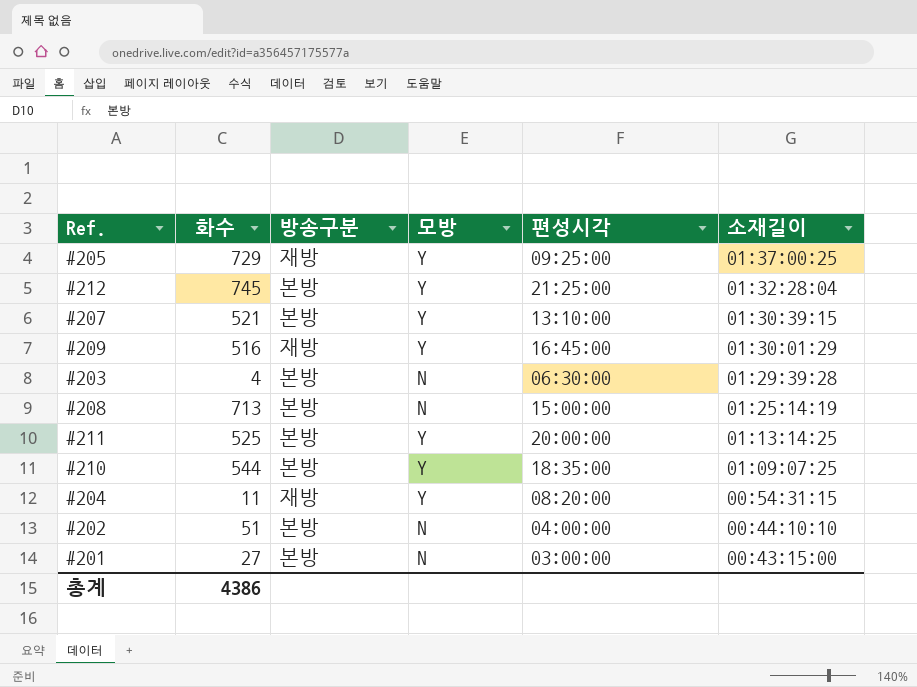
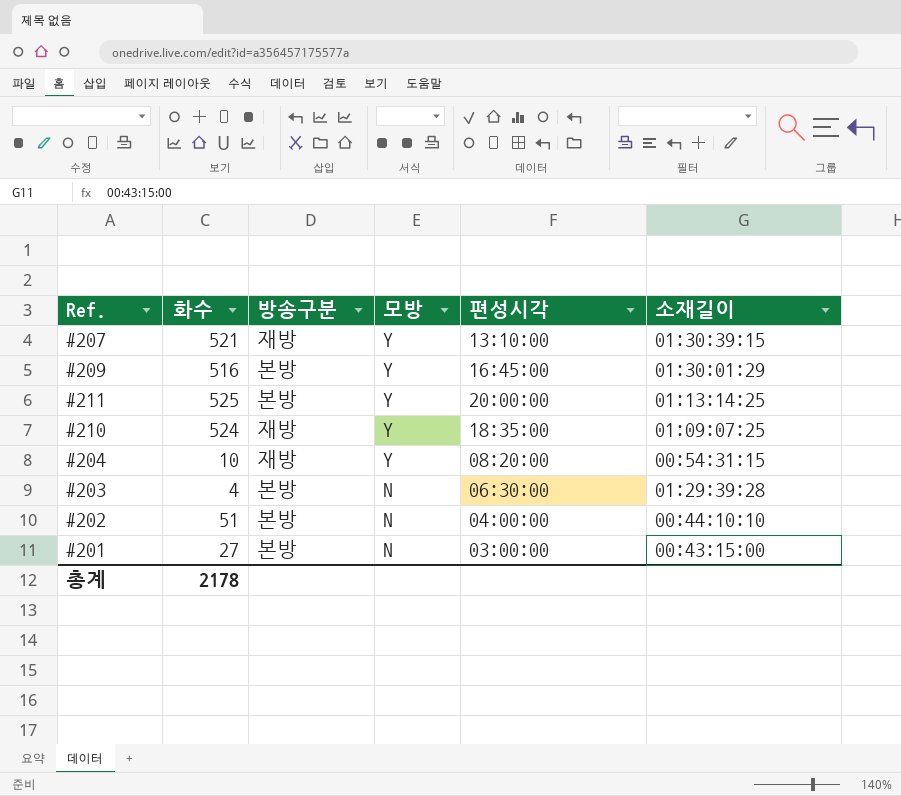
row order: 소재길이 descending -> 모방 descending
row #205: 729 | 재방 | Y | 09:25:00 | 01:37:00:25 -> none
row #212: 745 | 본방 | Y | 21:25:00 | 01:32:28:04 -> none
row #208: 713 | 본방 | N | 15:00:00 | 01:25:14:19 -> none
#207 | 방송구분: 본방 -> 재방
#209 | 방송구분: 재방 -> 본방
#210 | 화수: 544 -> 524
#210 | 방송구분: 본방 -> 재방
#204 | 화수: 11 -> 10
총계 | 화수: 4386 -> 2178

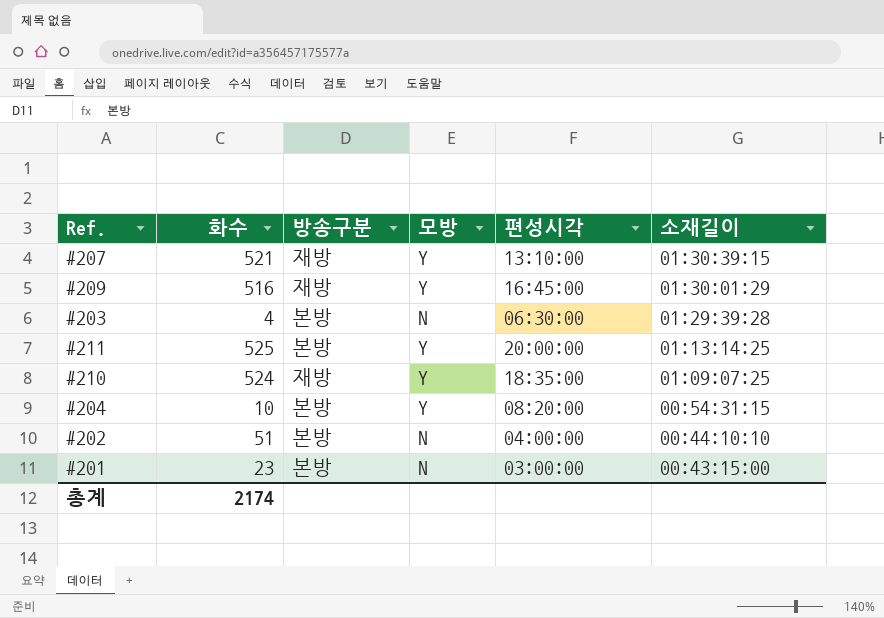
row order: 모방 descending -> 소재길이 descending
#209 | 방송구분: 본방 -> 재방
#204 | 방송구분: 재방 -> 본방
#201 | 화수: 27 -> 23
총계 | 화수: 2178 -> 2174

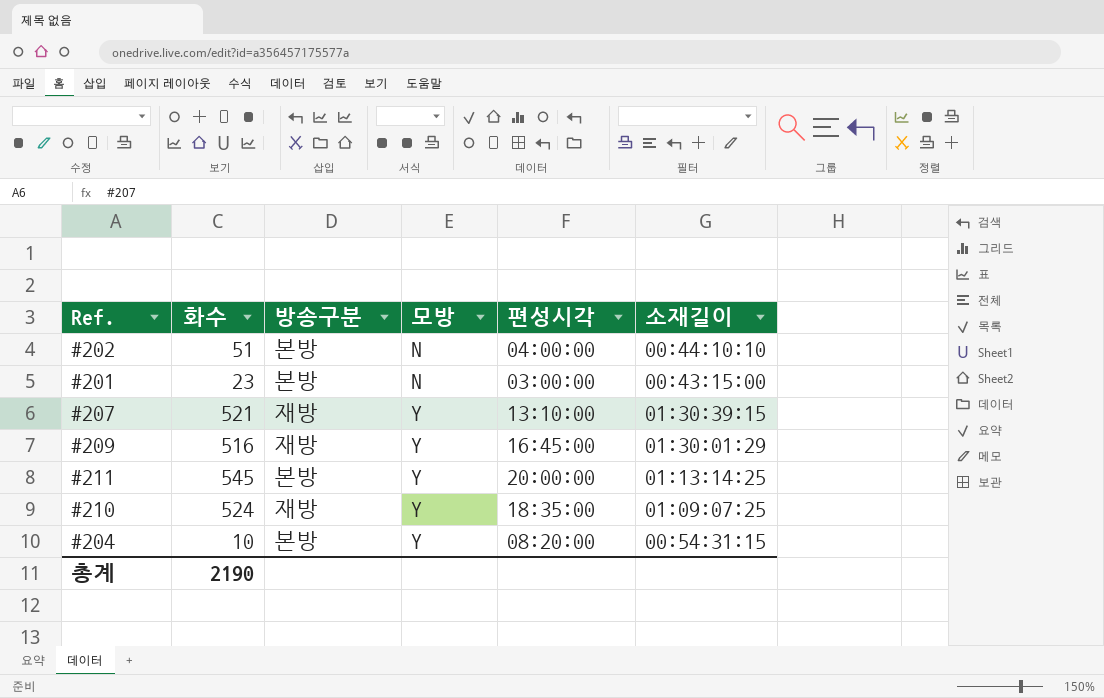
row order: 소재길이 descending -> 모방 ascending
row #203: 4 | 본방 | N | 06:30:00 | 01:29:39:28 -> none
#211 | 화수: 525 -> 545
총계 | 화수: 2174 -> 2190

